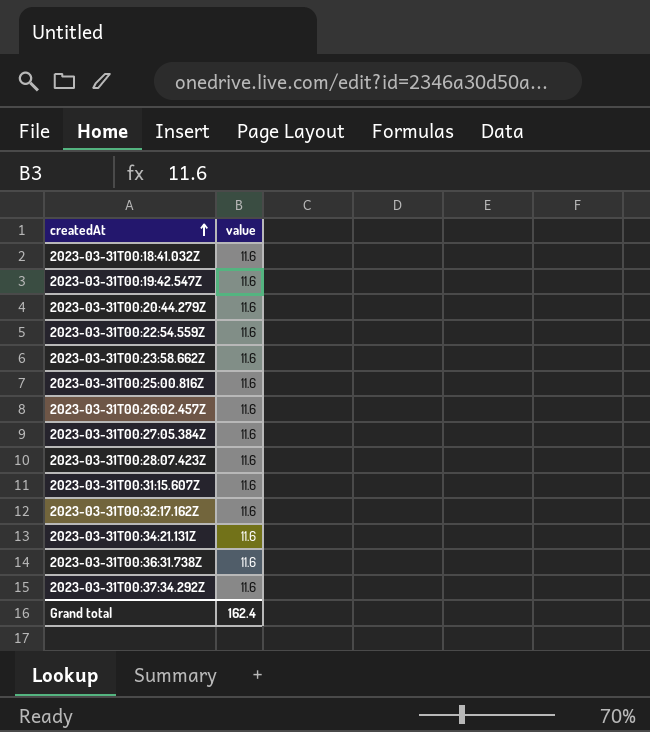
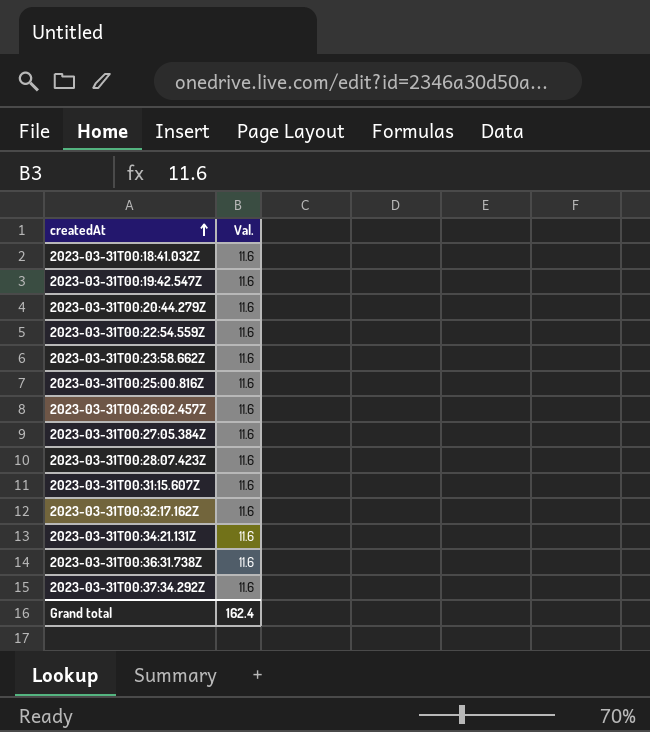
column name: value -> Val.

